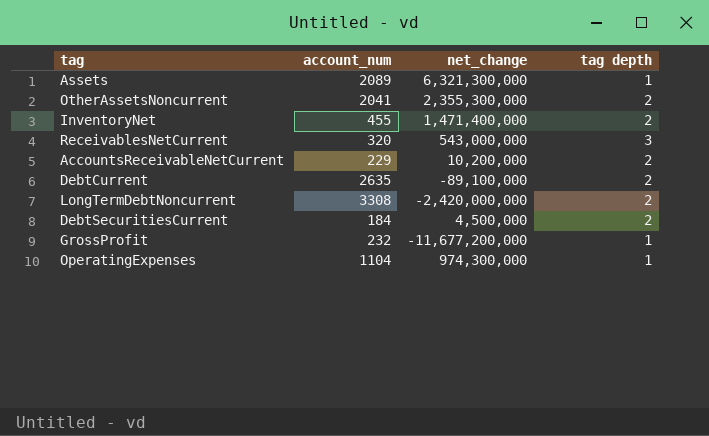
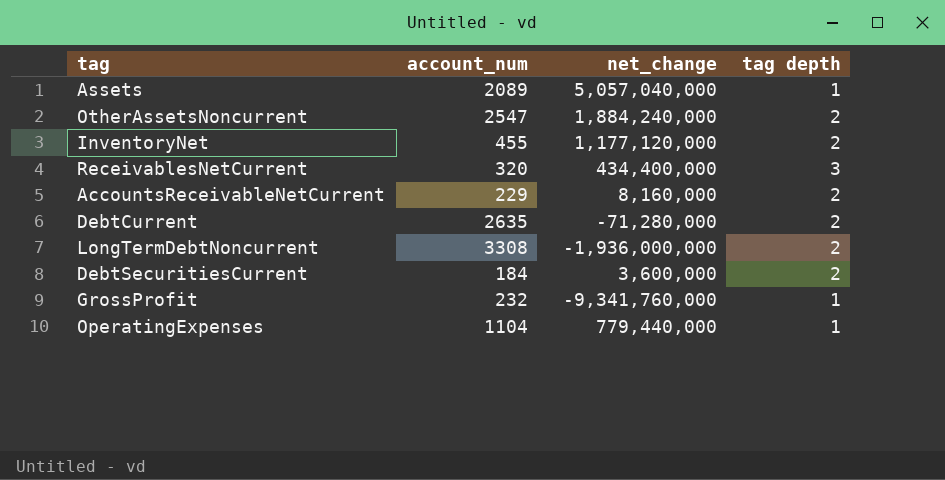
Assets | net_change: 6,321,300,000 -> 5,057,040,000
OtherAssetsNoncurrent | account_num: 2041 -> 2547
OtherAssetsNoncurrent | net_change: 2,355,300,000 -> 1,884,240,000
InventoryNet | net_change: 1,471,400,000 -> 1,177,120,000
ReceivablesNetCurrent | net_change: 543,000,000 -> 434,400,000
AccountsReceivableNetCurrent | net_change: 10,200,000 -> 8,160,000
DebtCurrent | net_change: -89,100,000 -> -71,280,000
LongTermDebtNoncurrent | net_change: -2,420,000,000 -> -1,936,000,000
DebtSecuritiesCurrent | net_change: 4,500,000 -> 3,600,000
GrossProfit | net_change: -11,677,200,000 -> -9,341,760,000
OperatingExpenses | net_change: 974,300,000 -> 779,440,000

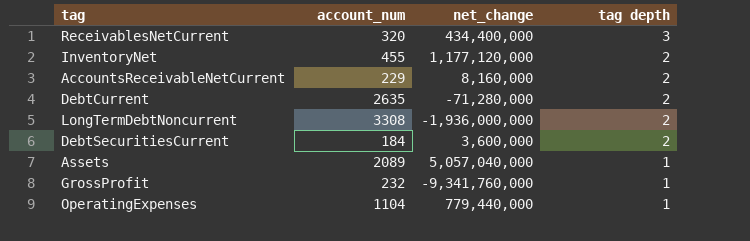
row order: none -> tag depth descending
row OtherAssetsNoncurrent: 2547 | 1,884,240,000 | 2 -> none

